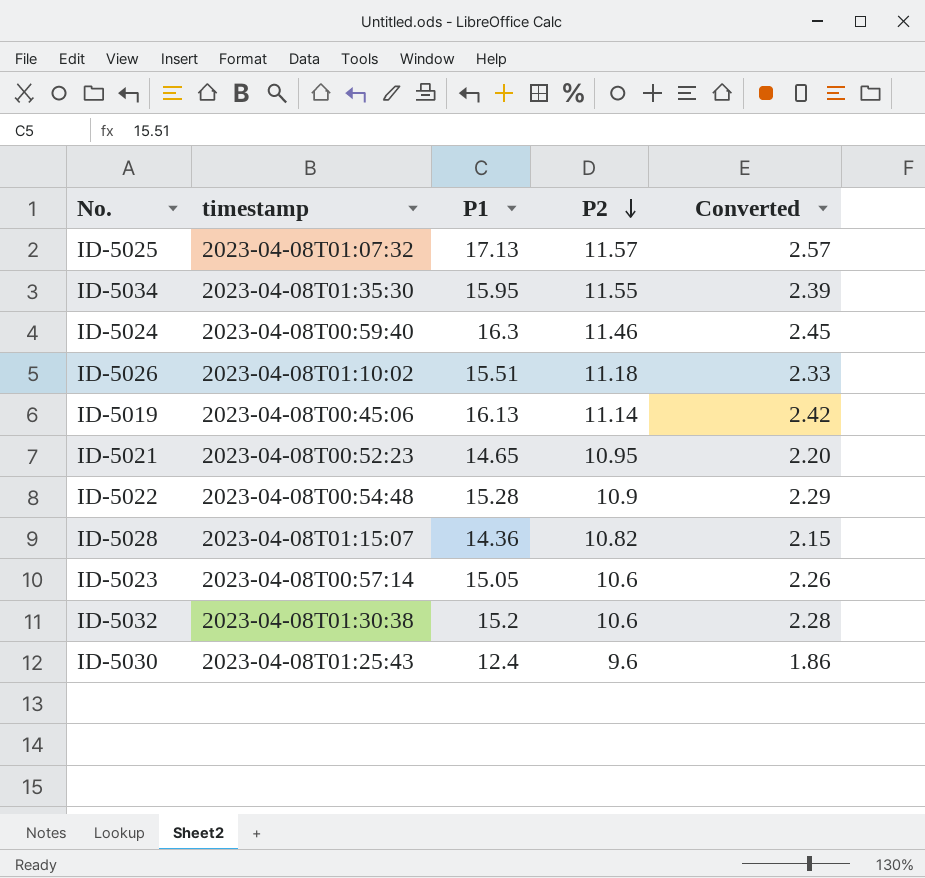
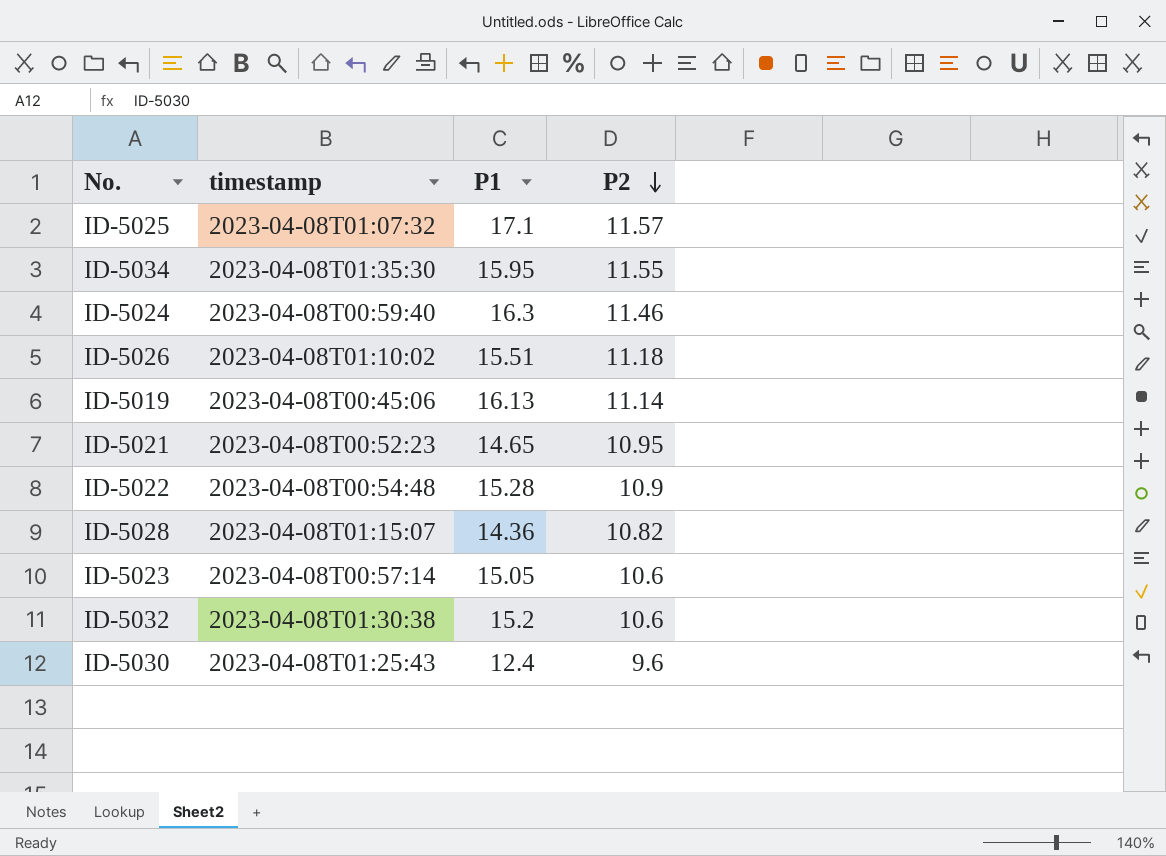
column Converted | formula: [P1] * 0.15 -> none
ID-5025 | P1: 17.13 -> 17.1

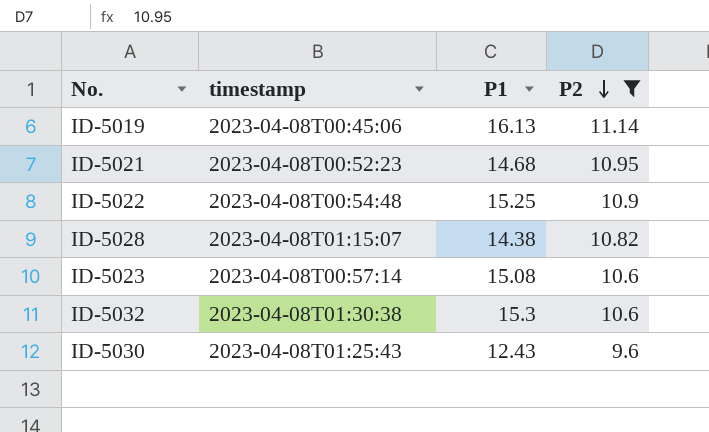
filter: none -> P2 <= 11.14
ID-5021 | P1: 14.65 -> 14.68
ID-5022 | P1: 15.28 -> 15.25
ID-5028 | P1: 14.36 -> 14.38
ID-5023 | P1: 15.05 -> 15.08
ID-5032 | P1: 15.2 -> 15.3
ID-5030 | P1: 12.4 -> 12.43

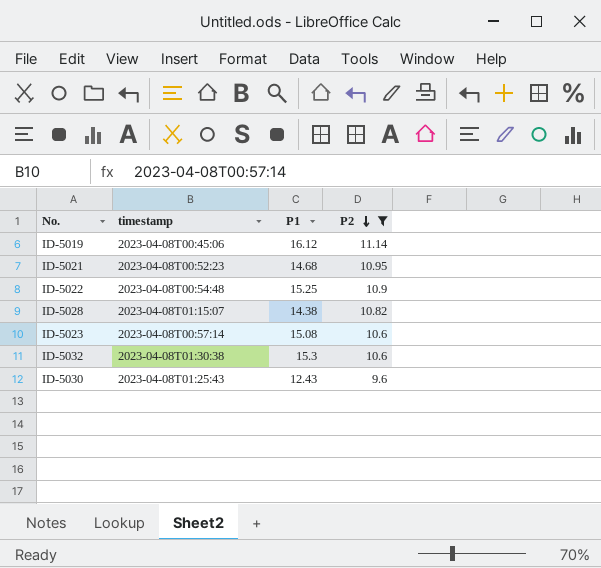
ID-5019 | P1: 16.13 -> 16.12

